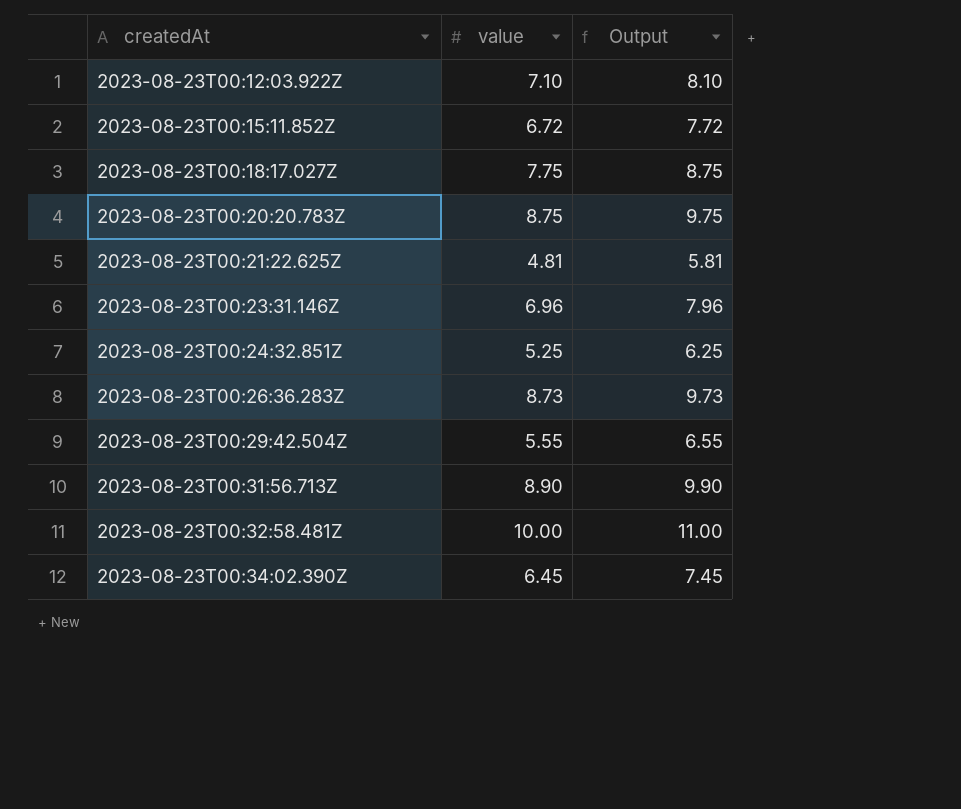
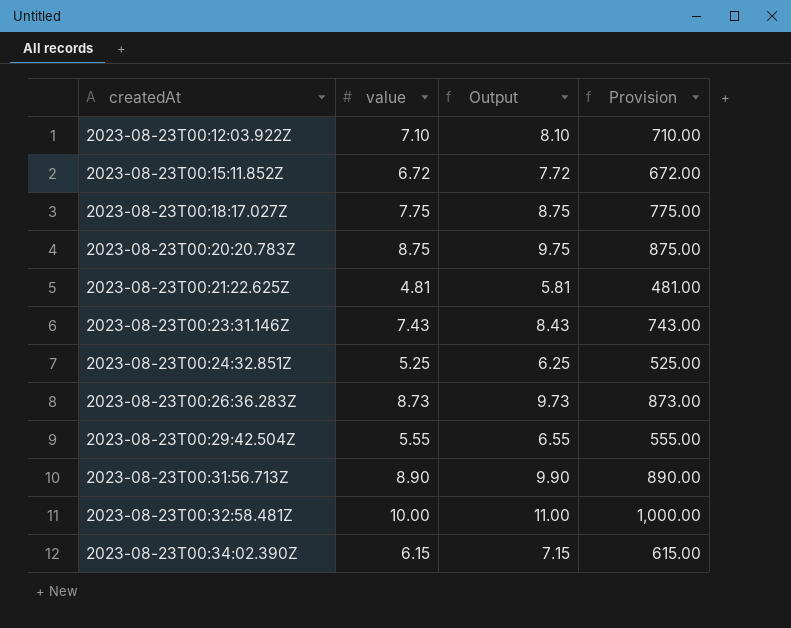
column Provision | formula: none -> [value] * 100
2023-08-23T00:23:31.146Z | value: 6.96 -> 7.43
2023-08-23T00:23:31.146Z | Output: 7.96 -> 8.43
2023-08-23T00:34:02.390Z | value: 6.45 -> 6.15
2023-08-23T00:34:02.390Z | Output: 7.45 -> 7.15

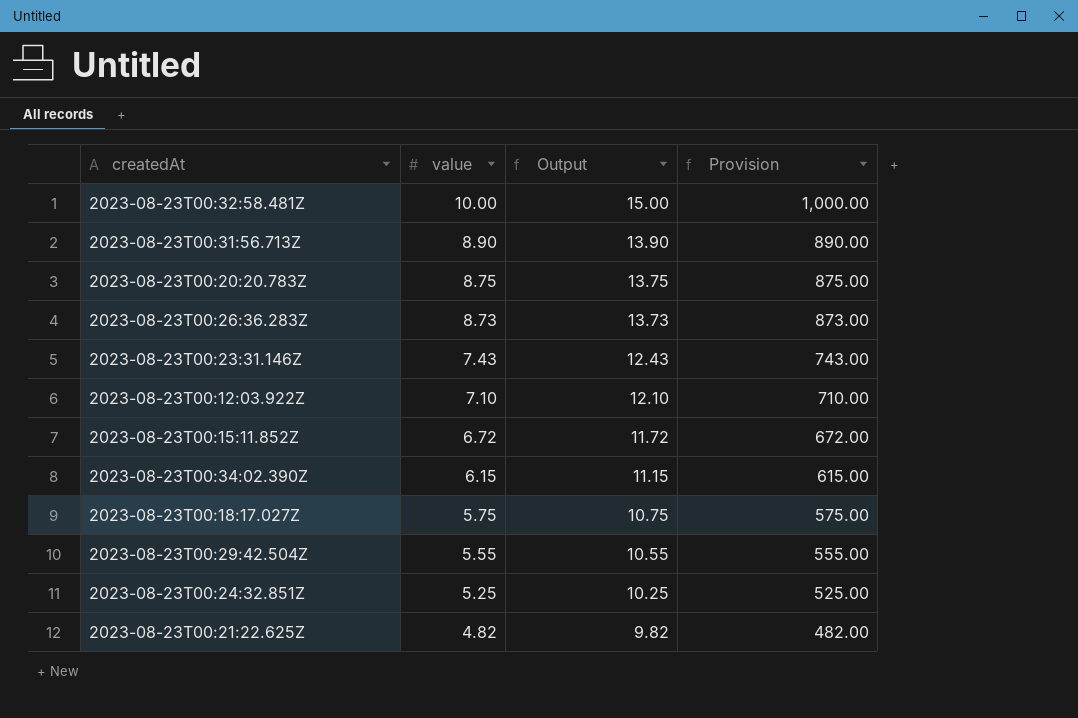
row order: createdAt ascending -> value descending
column Output | formula: [value] + 1 -> [value] + 5
2023-08-23T00:18:17.027Z | value: 7.75 -> 5.75
2023-08-23T00:18:17.027Z | Provision: 775.00 -> 575.00
2023-08-23T00:21:22.625Z | value: 4.81 -> 4.82
2023-08-23T00:21:22.625Z | Provision: 481.00 -> 482.00

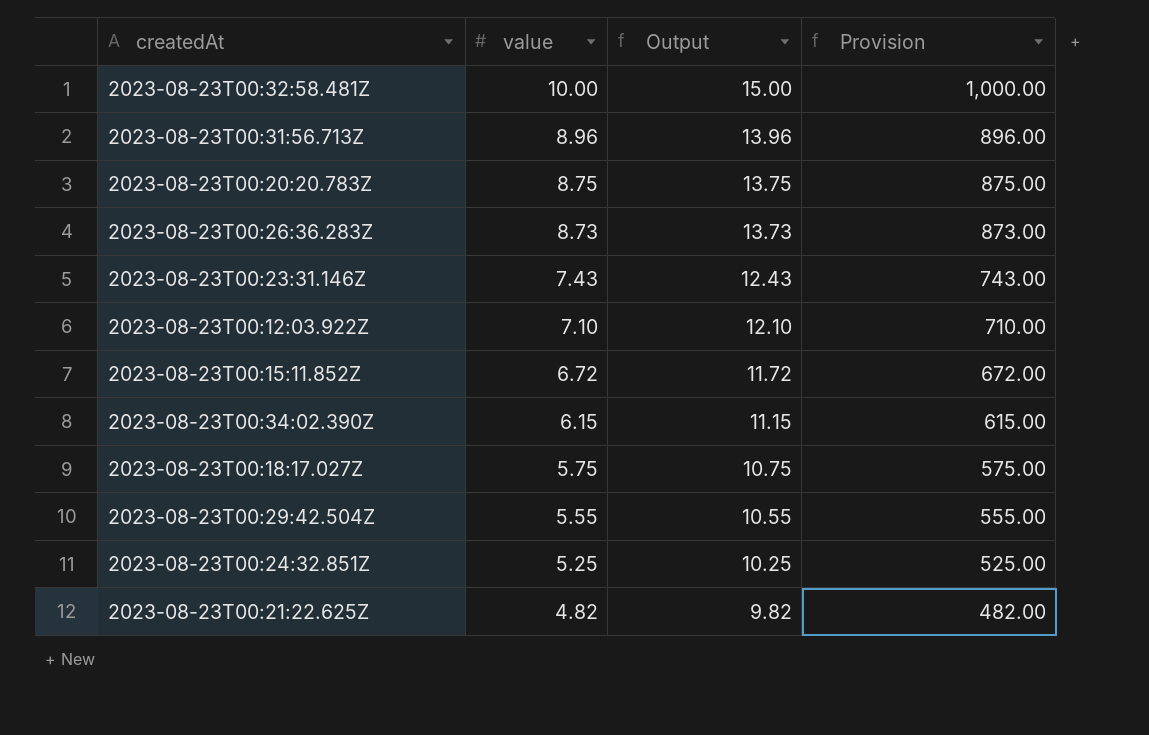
2023-08-23T00:31:56.713Z | value: 8.90 -> 8.96
2023-08-23T00:31:56.713Z | Output: 13.90 -> 13.96
2023-08-23T00:31:56.713Z | Provision: 890.00 -> 896.00

